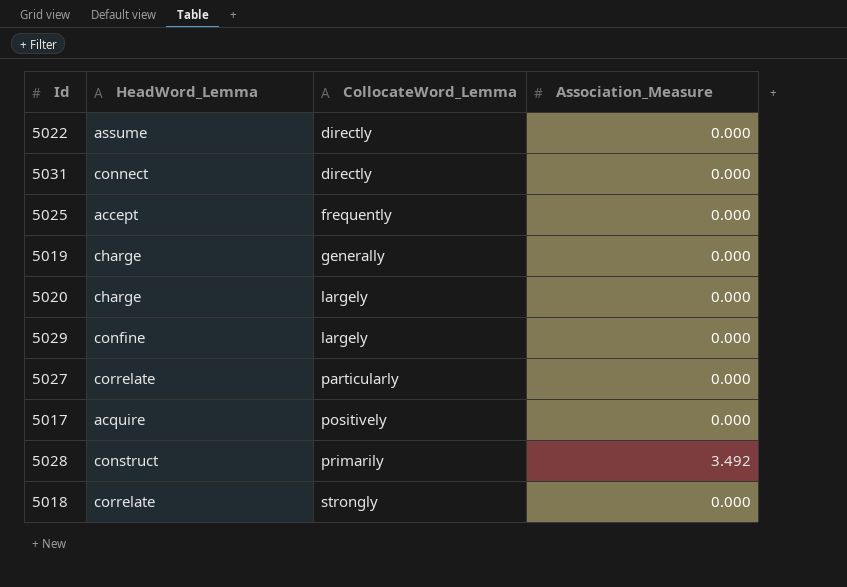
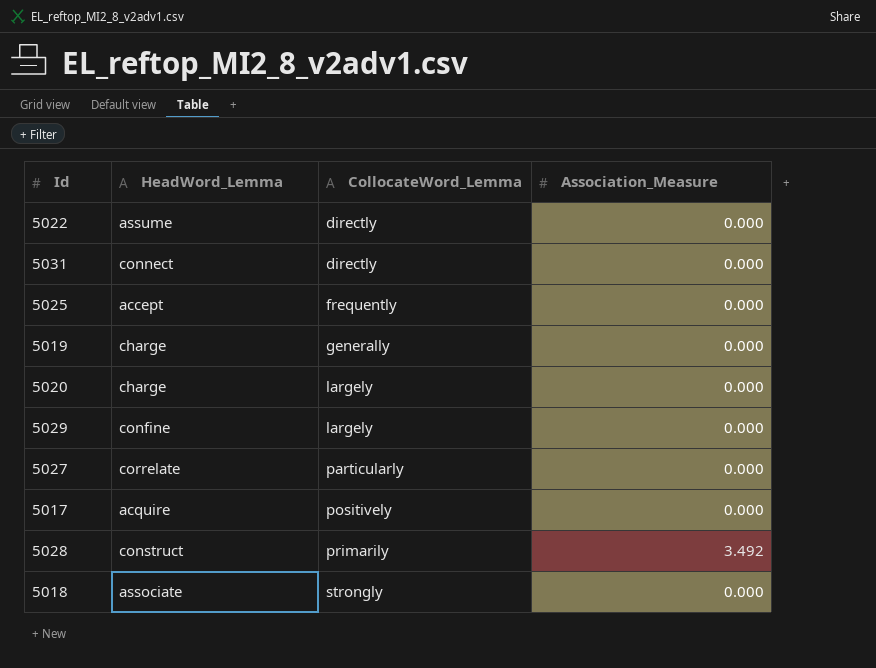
5018 | HeadWord_Lemma: correlate -> associate

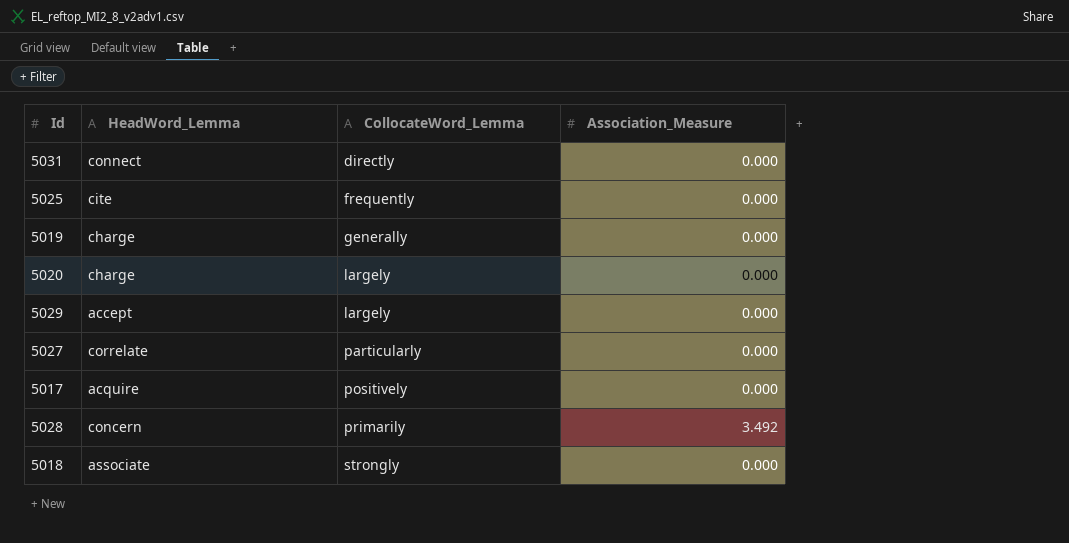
row 5022: assume | directly | 0.000 -> none
5025 | HeadWord_Lemma: accept -> cite
5029 | HeadWord_Lemma: confine -> accept
5028 | HeadWord_Lemma: construct -> concern

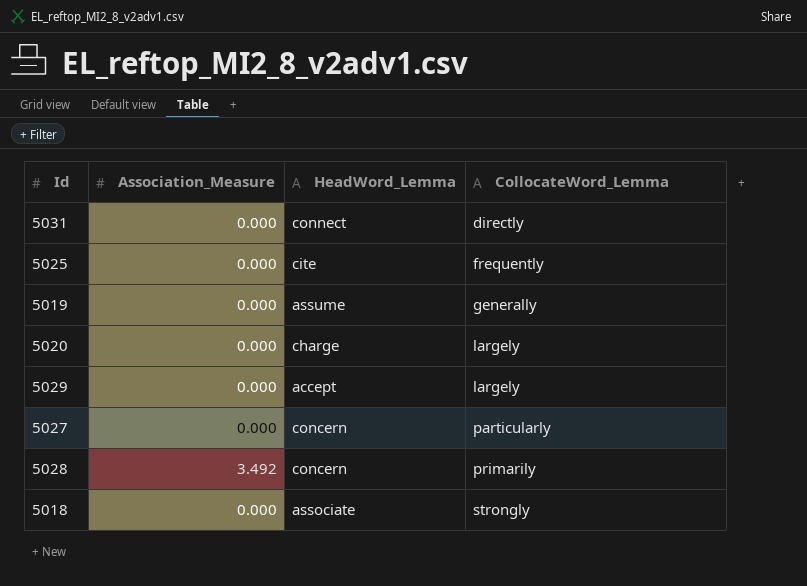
column Association_Measure | position: 4 -> 2
row 5017: acquire | positively | 0.000 -> none
5019 | HeadWord_Lemma: charge -> assume
5027 | HeadWord_Lemma: correlate -> concern

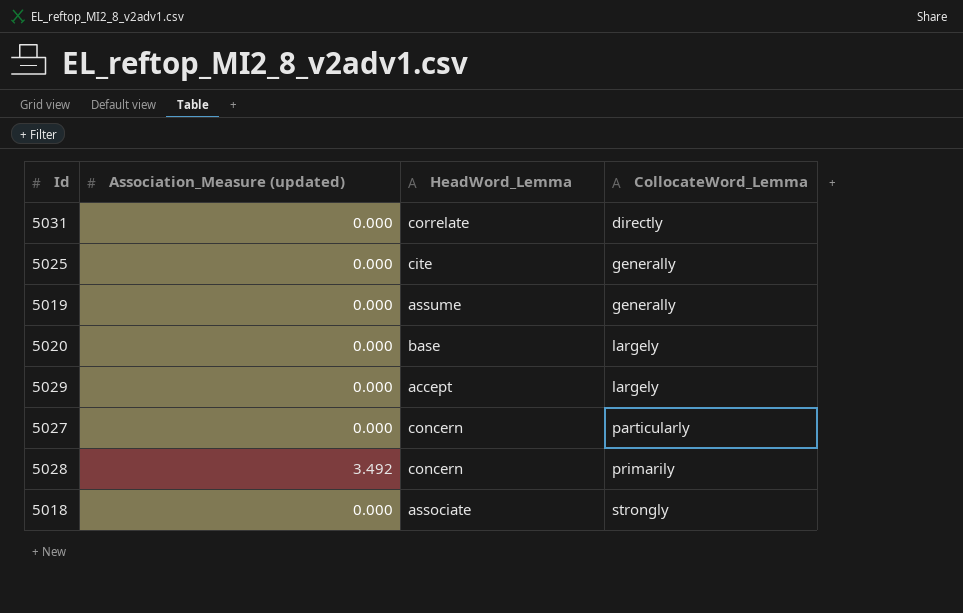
column name: Association_Measure -> Association_Measure (updated)
5031 | HeadWord_Lemma: connect -> correlate
5025 | CollocateWord_Lemma: frequently -> generally
5020 | HeadWord_Lemma: charge -> base

